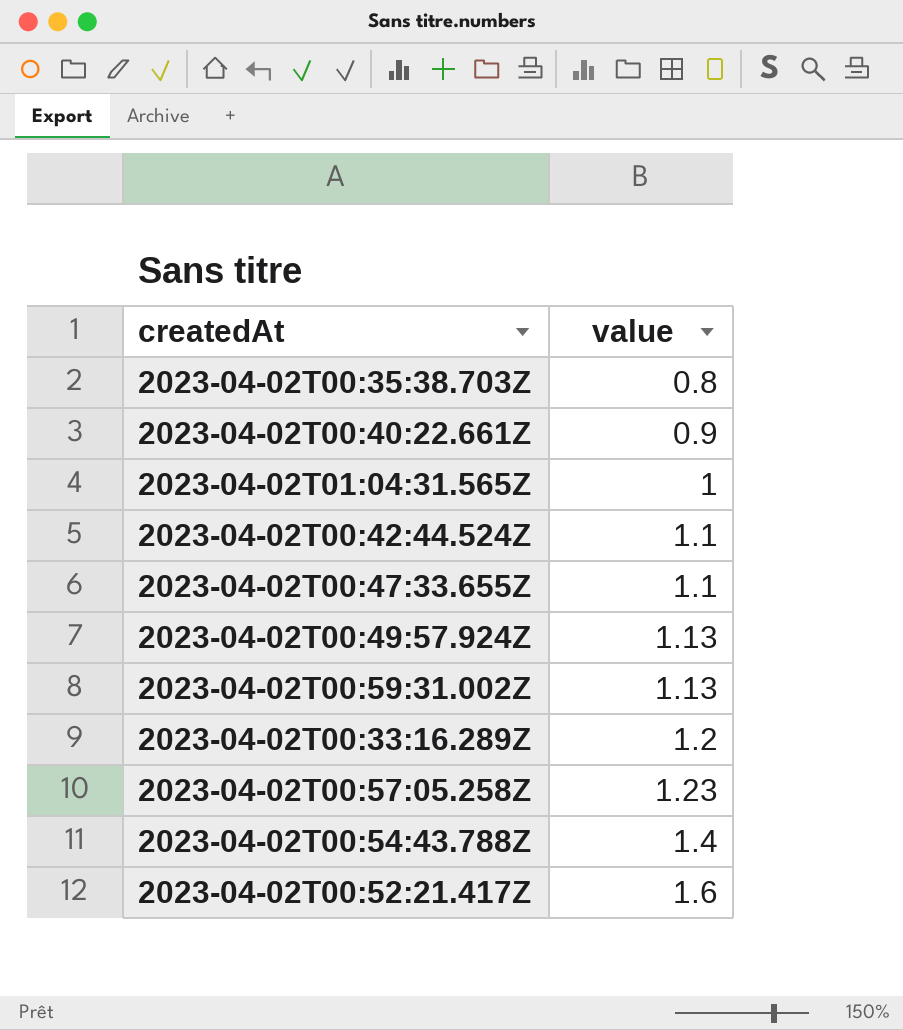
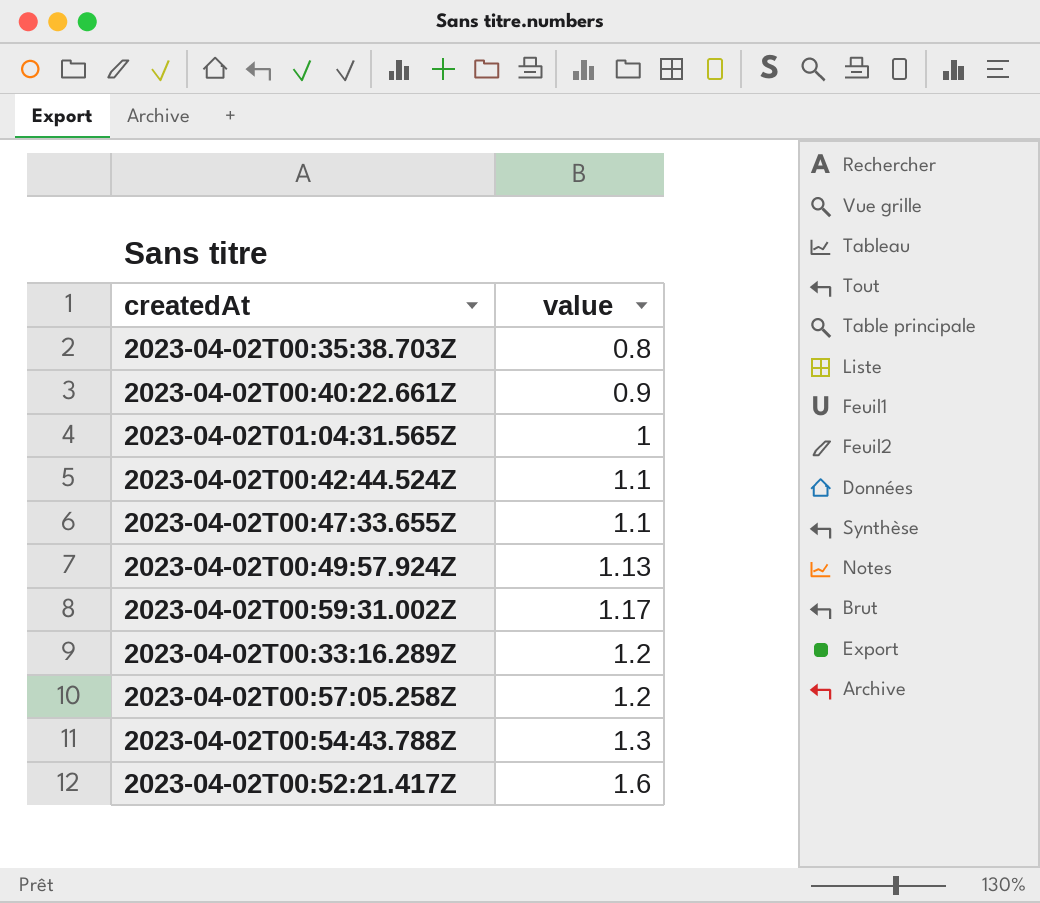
2023-04-02T00:59:31.002Z | value: 1.13 -> 1.17
2023-04-02T00:57:05.258Z | value: 1.23 -> 1.2
2023-04-02T00:54:43.788Z | value: 1.4 -> 1.3

